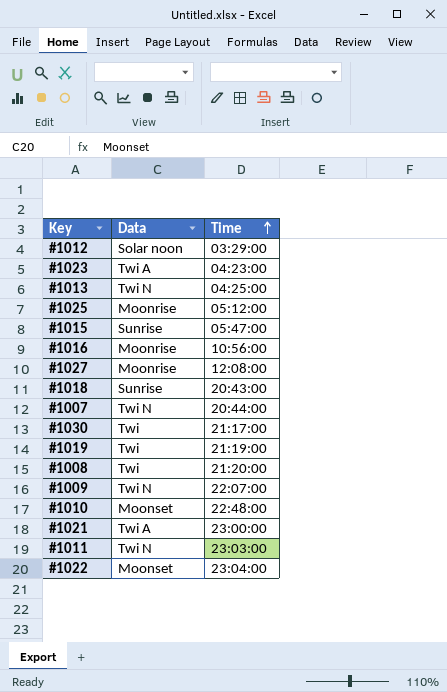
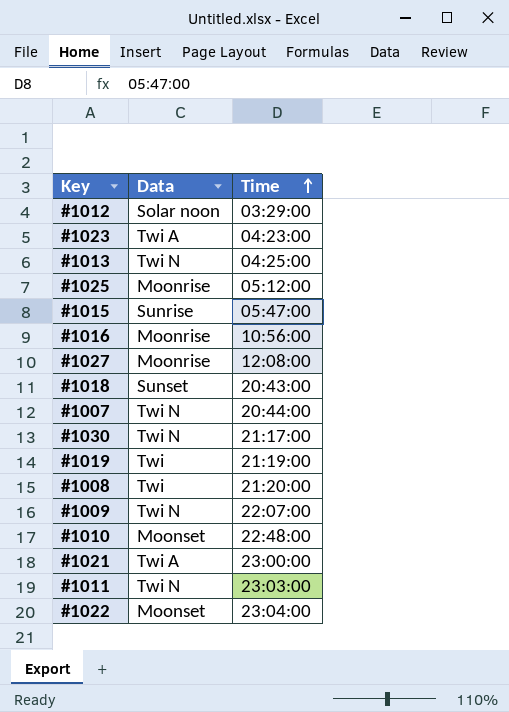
#1018 | Data: Sunrise -> Sunset
#1030 | Data: Twi -> Twi N

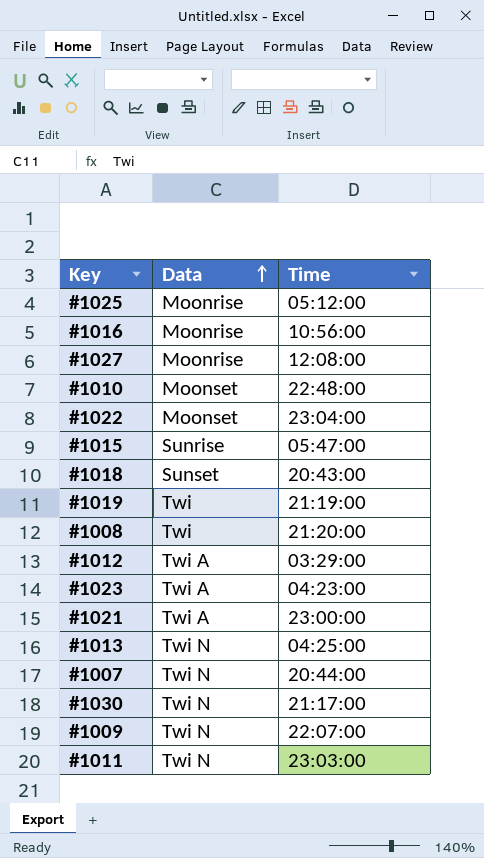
row order: Time ascending -> Data ascending
#1012 | Data: Solar noon -> Twi A

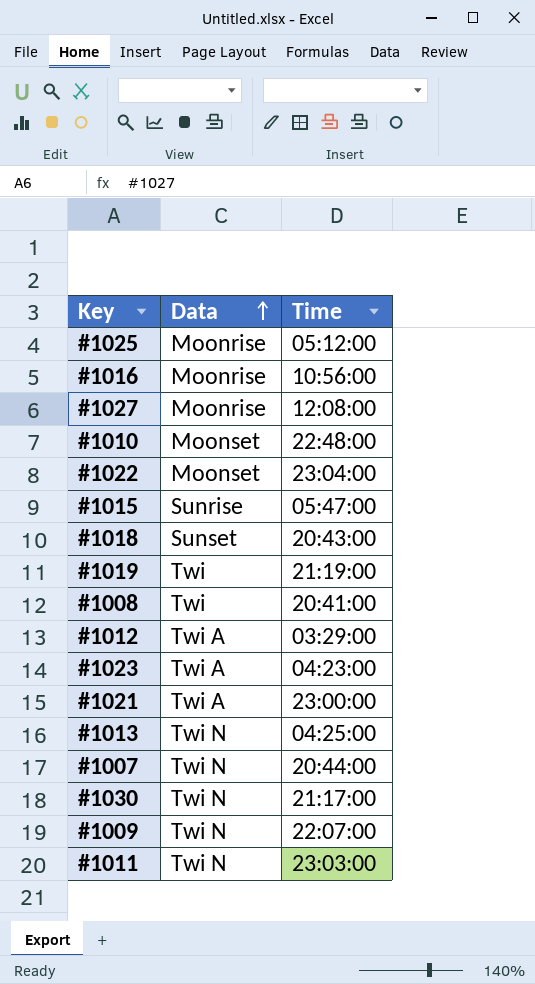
#1008 | Time: 21:20:00 -> 20:41:00

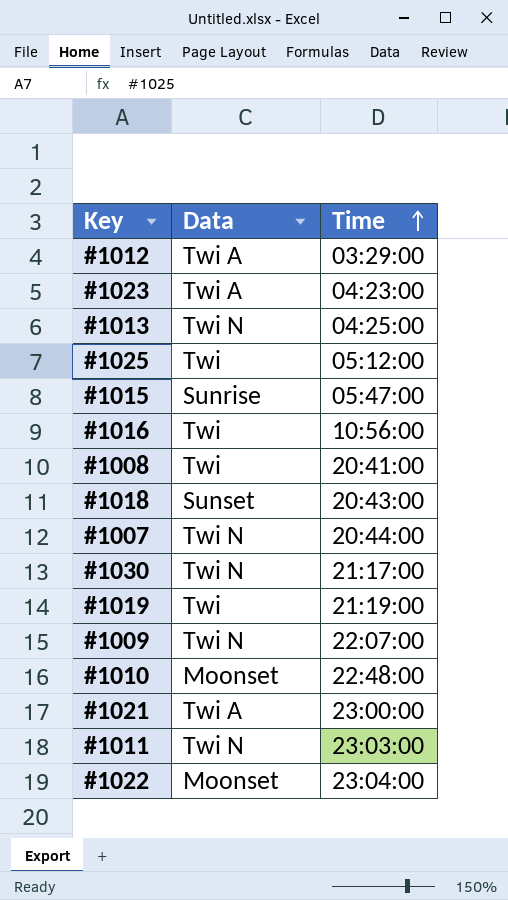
row order: Data ascending -> Time ascending
row #1027: Moonrise | 12:08:00 -> none
#1025 | Data: Moonrise -> Twi
#1016 | Data: Moonrise -> Twi

